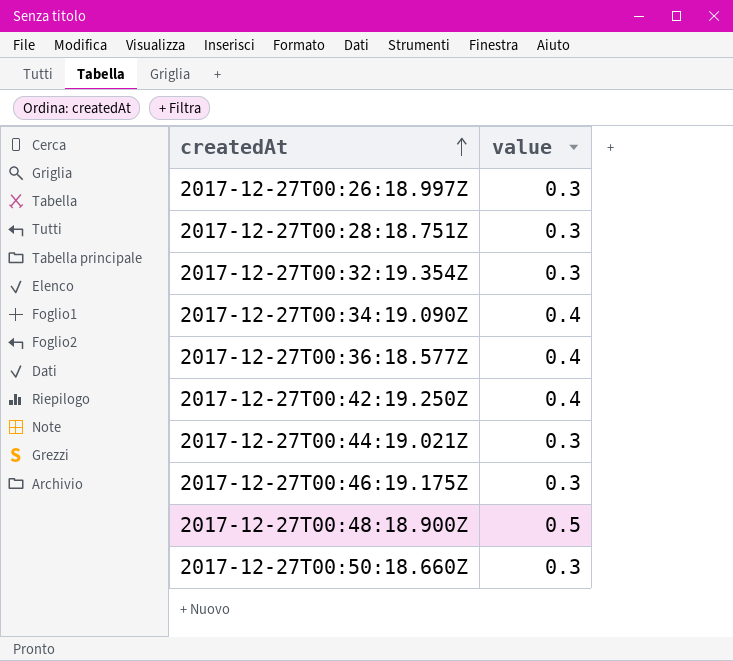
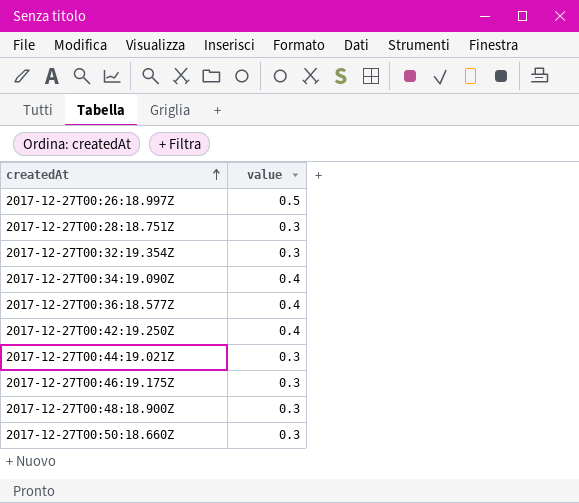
2017-12-27T00:26:18.997Z | value: 0.3 -> 0.5
2017-12-27T00:48:18.900Z | value: 0.5 -> 0.3

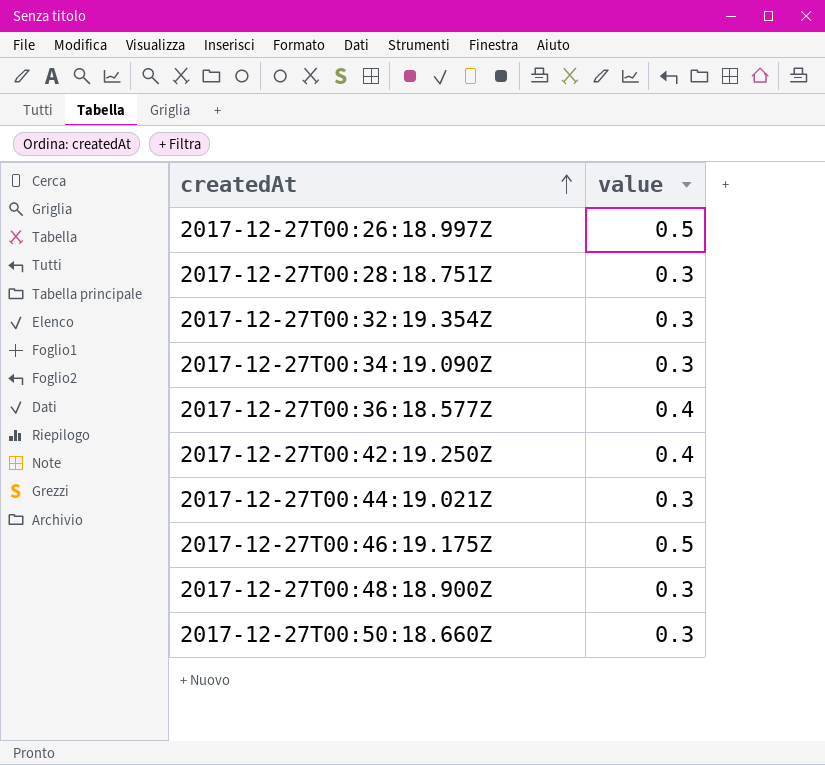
2017-12-27T00:34:19.090Z | value: 0.4 -> 0.3
2017-12-27T00:46:19.175Z | value: 0.3 -> 0.5

